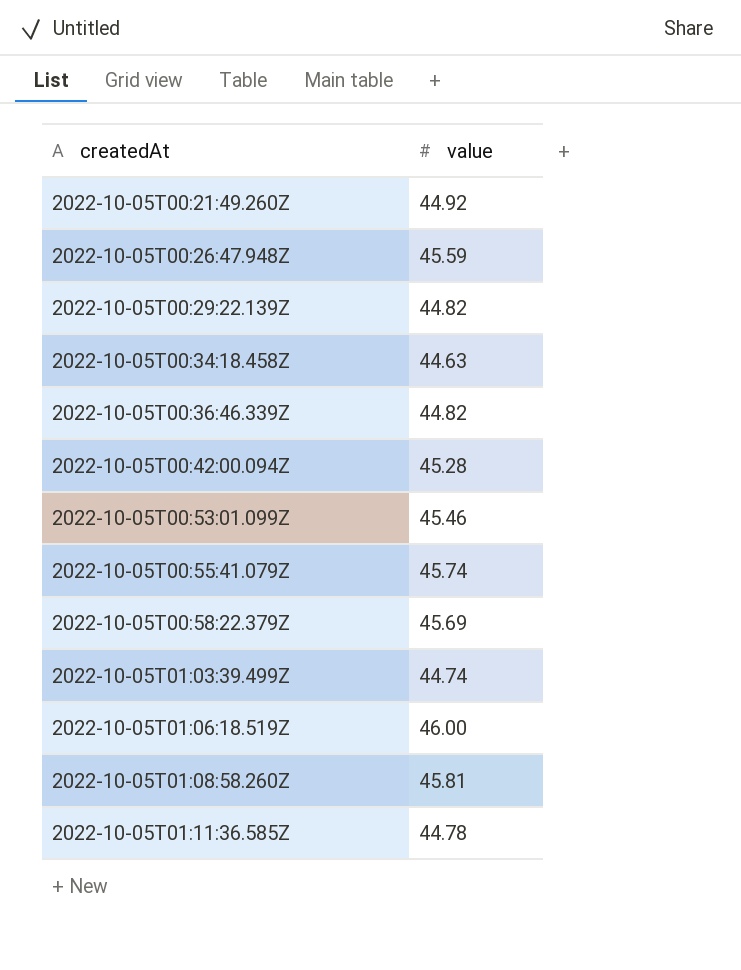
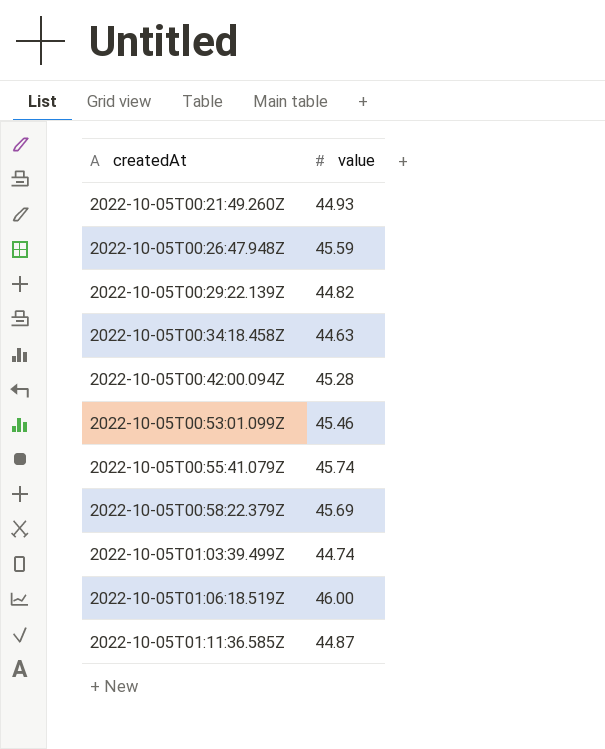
row 2022-10-05T00:36:46.339Z: 44.82 -> none
row 2022-10-05T01:08:58.260Z: 45.81 -> none
2022-10-05T00:21:49.260Z | value: 44.92 -> 44.93
2022-10-05T01:11:36.585Z | value: 44.78 -> 44.87

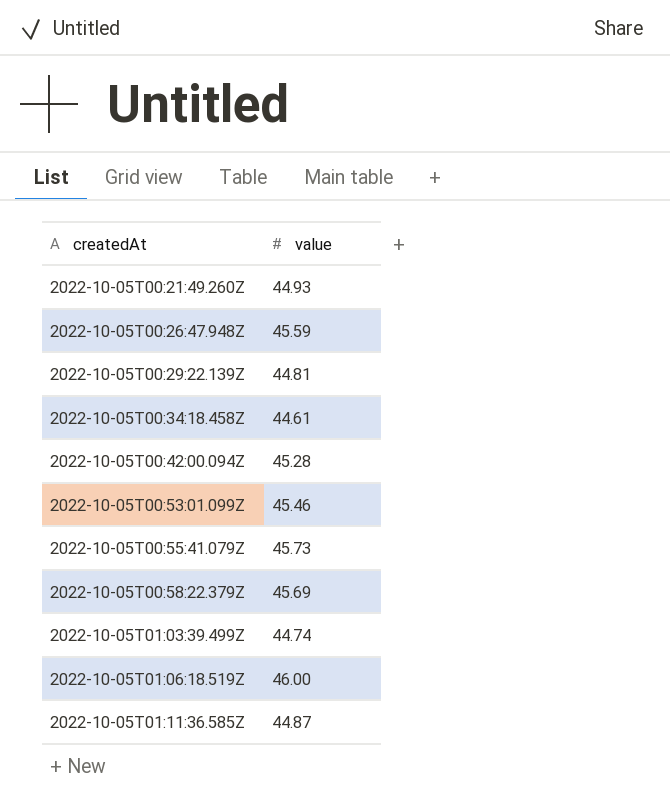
2022-10-05T00:29:22.139Z | value: 44.82 -> 44.81
2022-10-05T00:34:18.458Z | value: 44.63 -> 44.61
2022-10-05T00:55:41.079Z | value: 45.74 -> 45.73

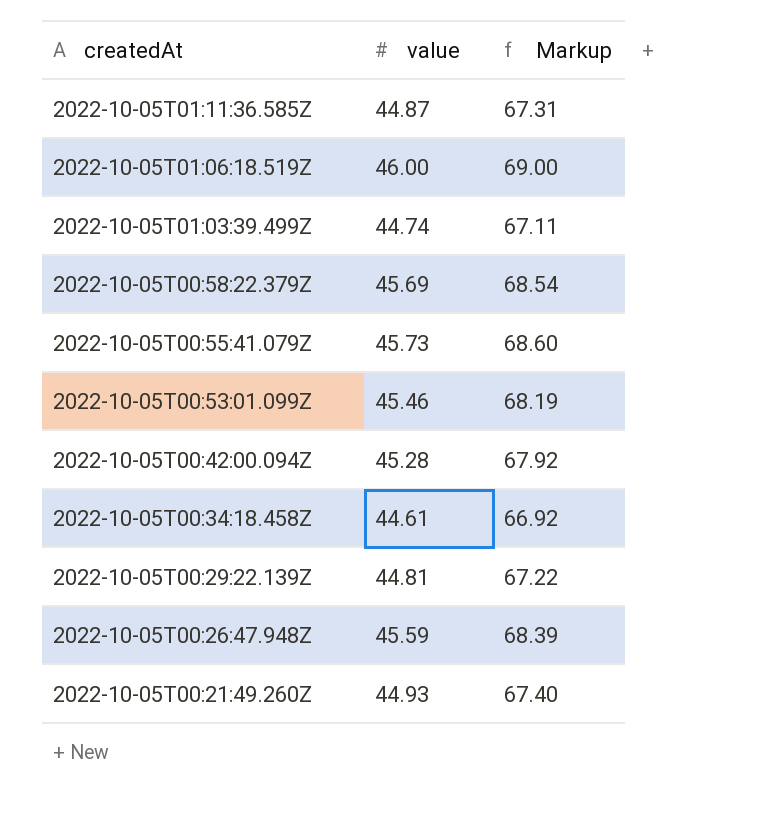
row order: createdAt ascending -> createdAt descending
column Markup | formula: none -> [value] * 1.5

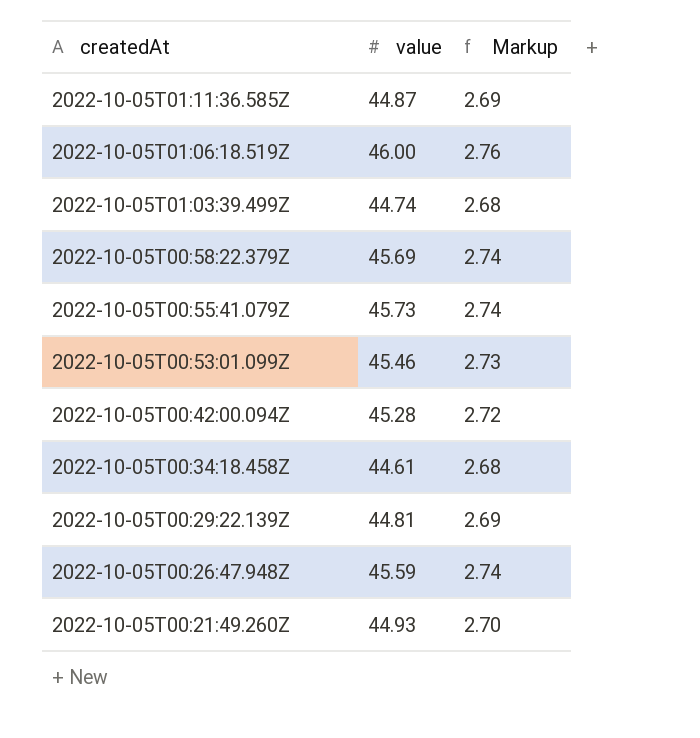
column Markup | formula: [value] * 1.5 -> [value] * 0.06

